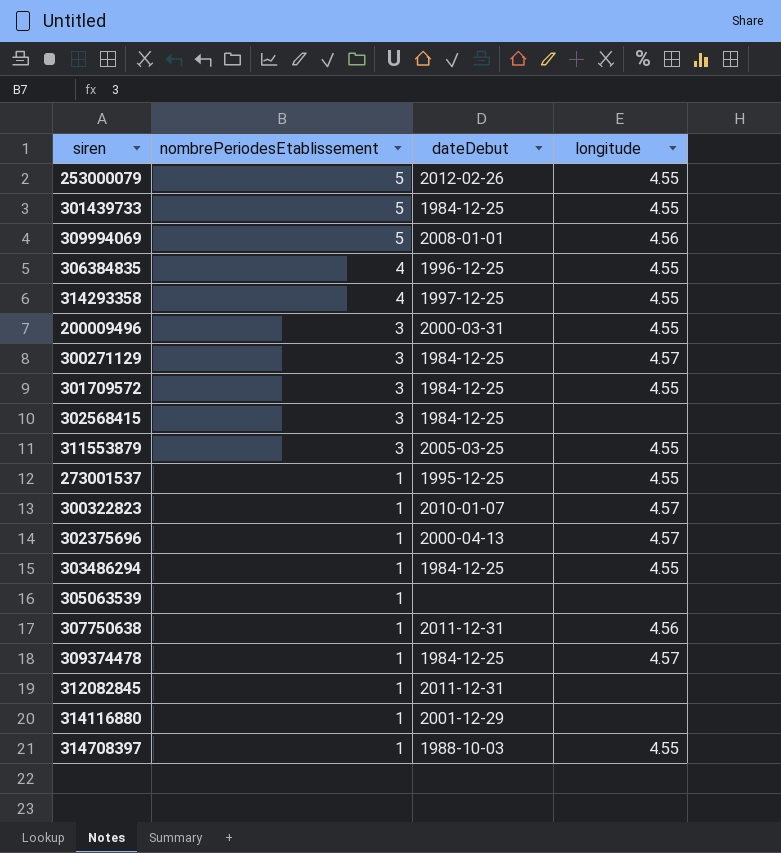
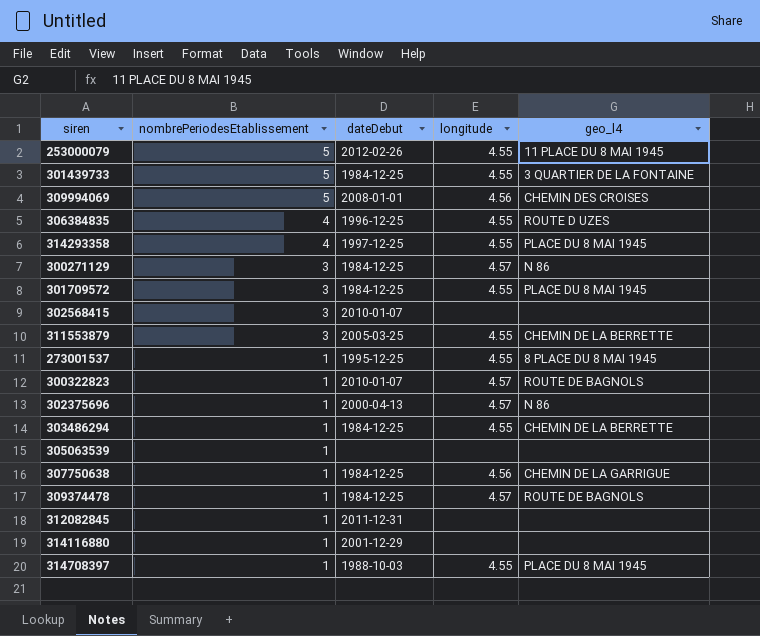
column geo_l4 | position: none -> 5
row 200009496: 3 | 2000-03-31 | 4.55 -> none
302568415 | dateDebut: 1984-12-25 -> 2010-01-07
307750638 | dateDebut: 2011-12-31 -> 1984-12-25

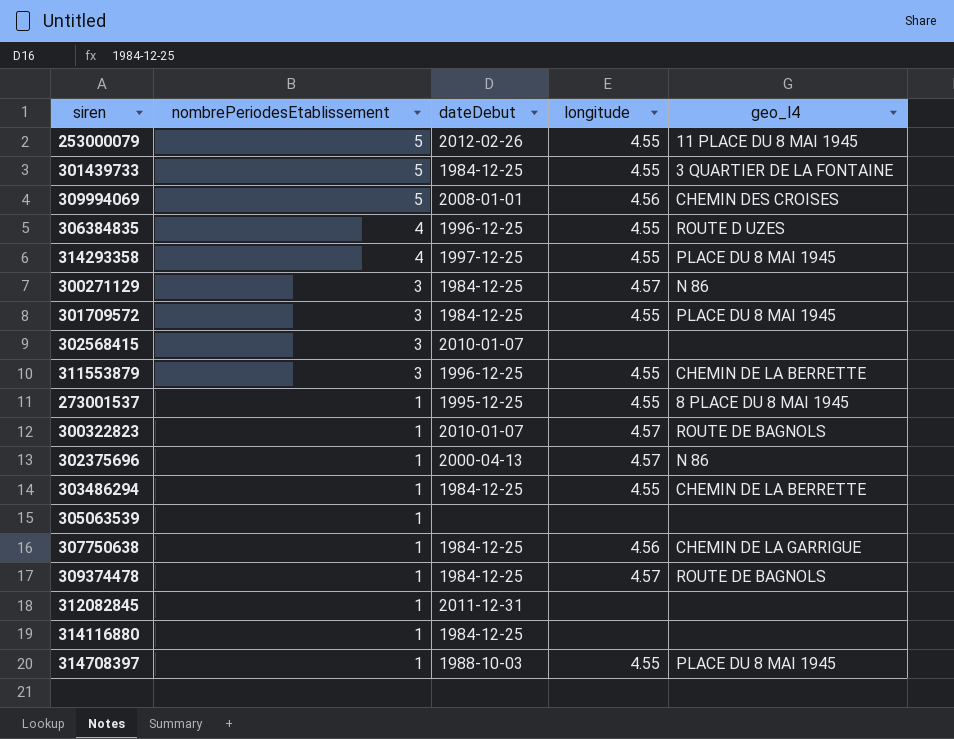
311553879 | dateDebut: 2005-03-25 -> 1996-12-25
314116880 | dateDebut: 2001-12-29 -> 1984-12-25

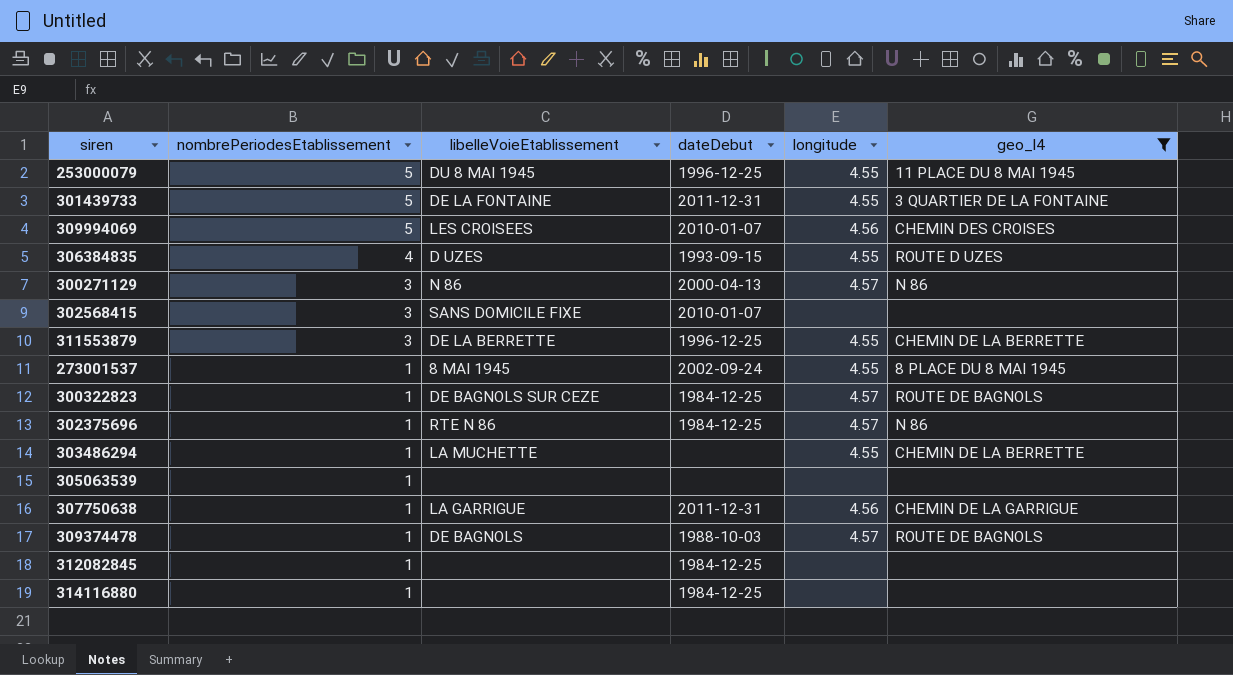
filter: none -> geo_l4 != PLACE DU 8 MAI 1945
column libelleVoieEtablissement | position: none -> 3
253000079 | dateDebut: 2012-02-26 -> 1996-12-25
301439733 | dateDebut: 1984-12-25 -> 2011-12-31
309994069 | dateDebut: 2008-01-01 -> 2010-01-07
306384835 | dateDebut: 1996-12-25 -> 1993-09-15
300271129 | dateDebut: 1984-12-25 -> 2000-04-13
273001537 | dateDebut: 1995-12-25 -> 2002-09-24
300322823 | dateDebut: 2010-01-07 -> 1984-12-25
302375696 | dateDebut: 2000-04-13 -> 1984-12-25
303486294 | dateDebut: 1984-12-25 -> none
307750638 | dateDebut: 1984-12-25 -> 2011-12-31
309374478 | dateDebut: 1984-12-25 -> 1988-10-03
312082845 | dateDebut: 2011-12-31 -> 1984-12-25

